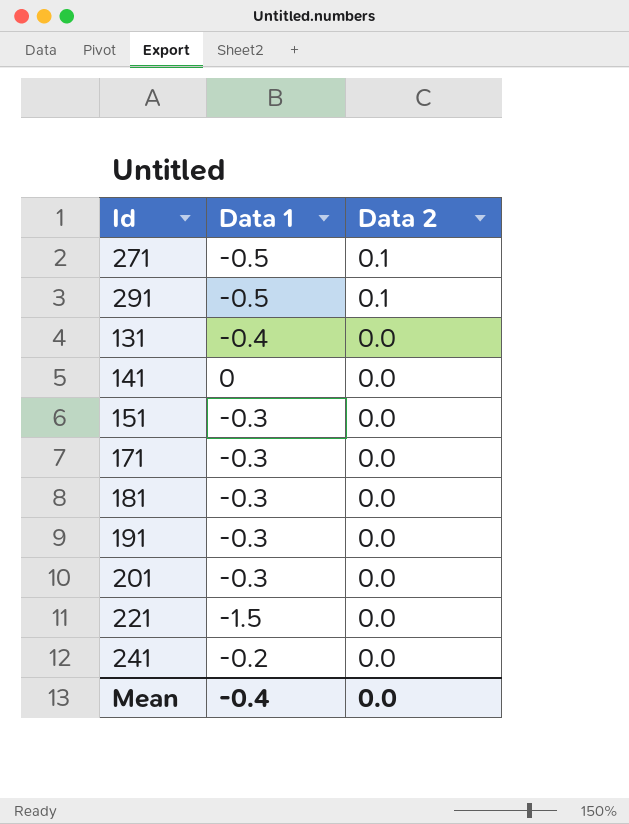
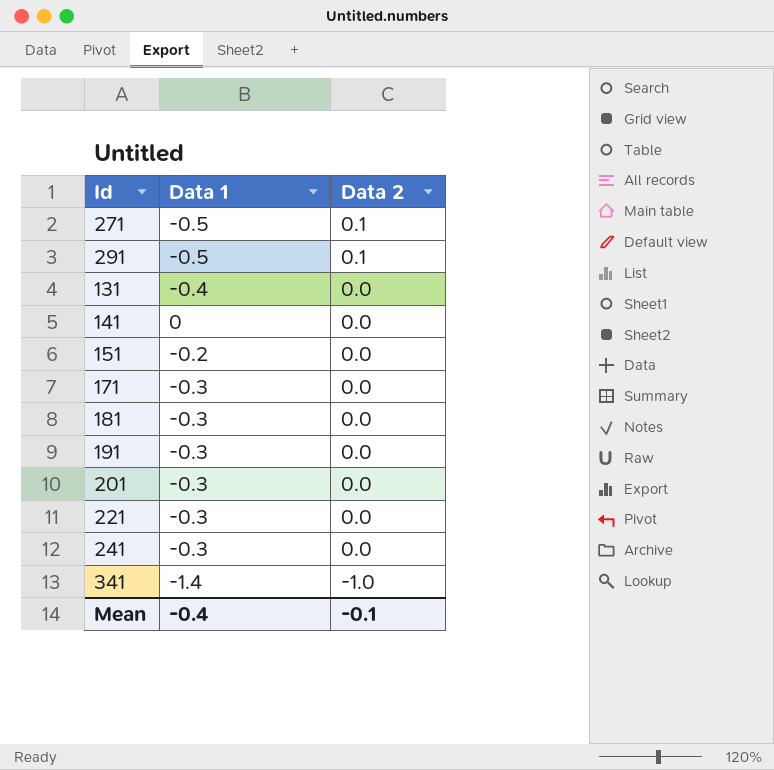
151 | Data 1: -0.3 -> -0.2
221 | Data 1: -1.5 -> -0.3
241 | Data 1: -0.2 -> -0.3
row 341: none -> -1.4 | -1.0
Mean | Data 2: 0.0 -> -0.1

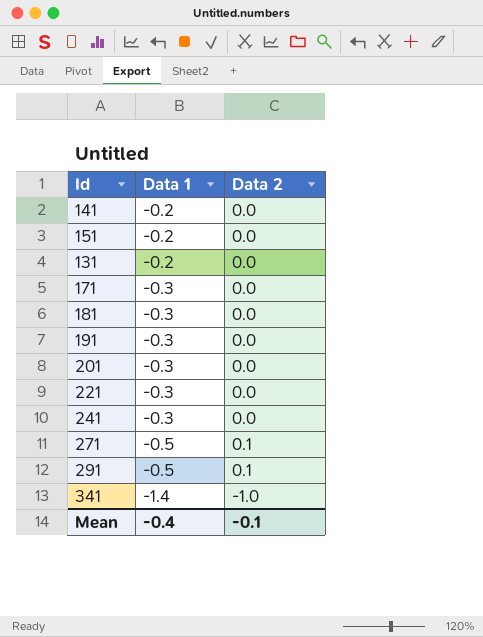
row order: Data 2 descending -> Data 1 descending
141 | Data 1: 0 -> -0.2
131 | Data 1: -0.4 -> -0.2

